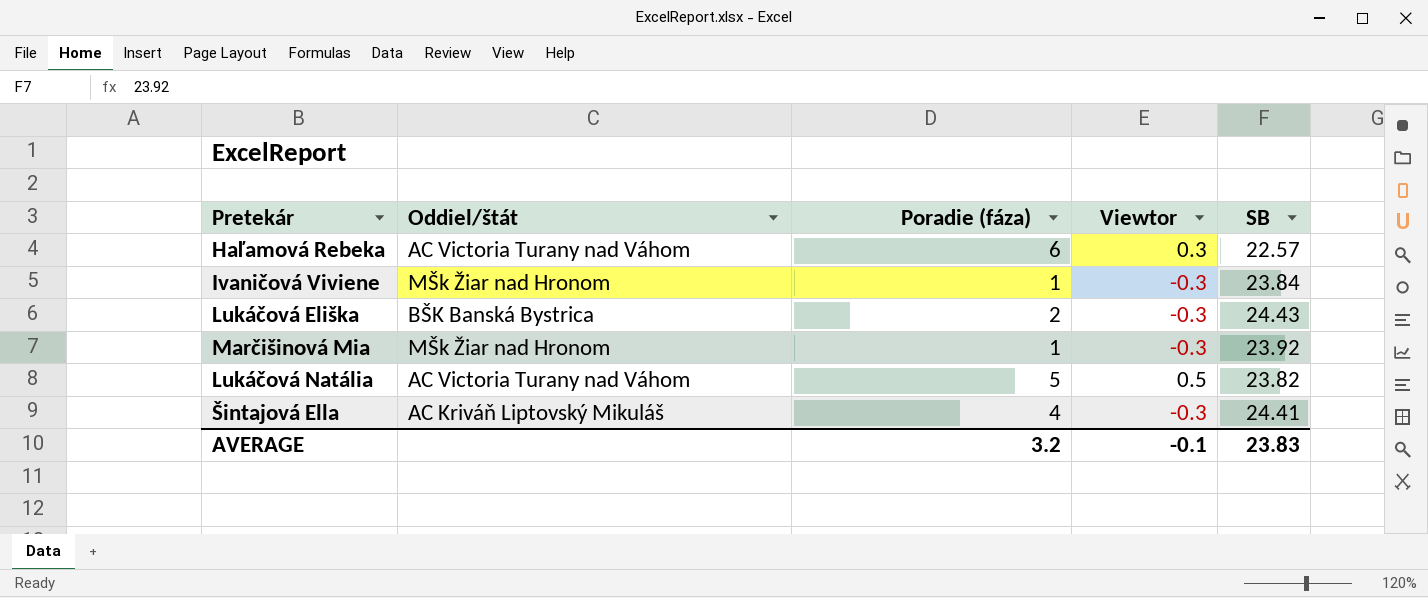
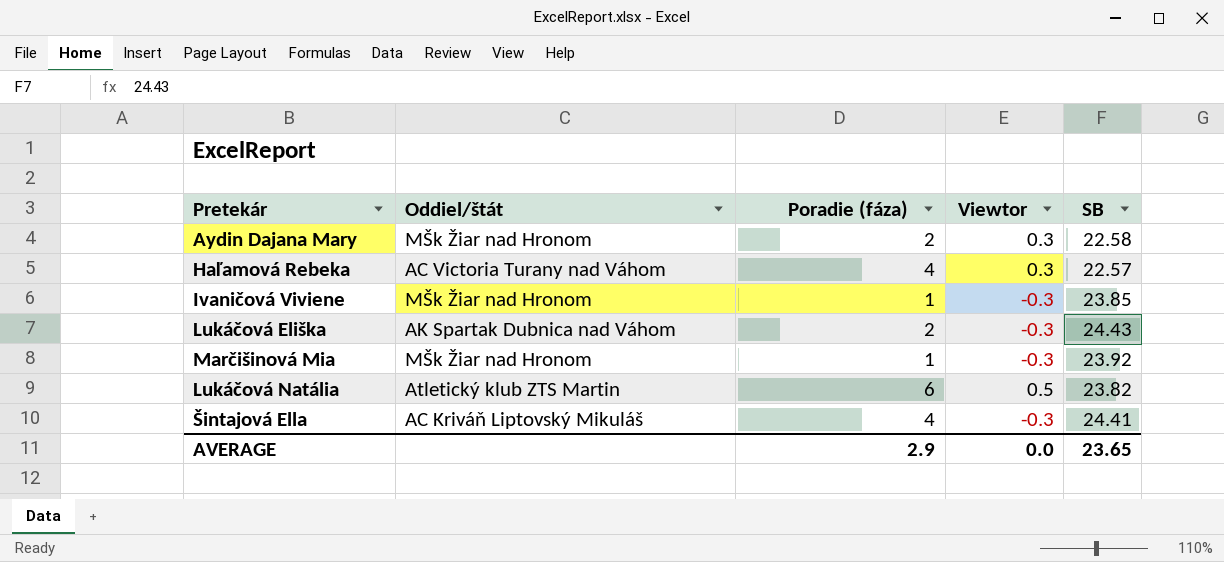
row Aydin Dajana Mary: none -> MŠk Žiar nad Hronom | 2 | 0.3 | 22.58
Haľamová Rebeka | Poradie (fáza): 6 -> 4
Ivaničová Viviene | SB: 23.84 -> 23.85
Lukáčová Eliška | Oddiel/štát: BŠK Banská Bystrica -> AK Spartak Dubnica nad Váhom
Lukáčová Natália | Oddiel/štát: AC Victoria Turany nad Váhom -> Atletický klub ZTS Martin
Lukáčová Natália | Poradie (fáza): 5 -> 6
AVERAGE | Poradie (fáza): 3.2 -> 2.9
AVERAGE | Viewtor: -0.1 -> 0.0
AVERAGE | SB: 23.83 -> 23.65

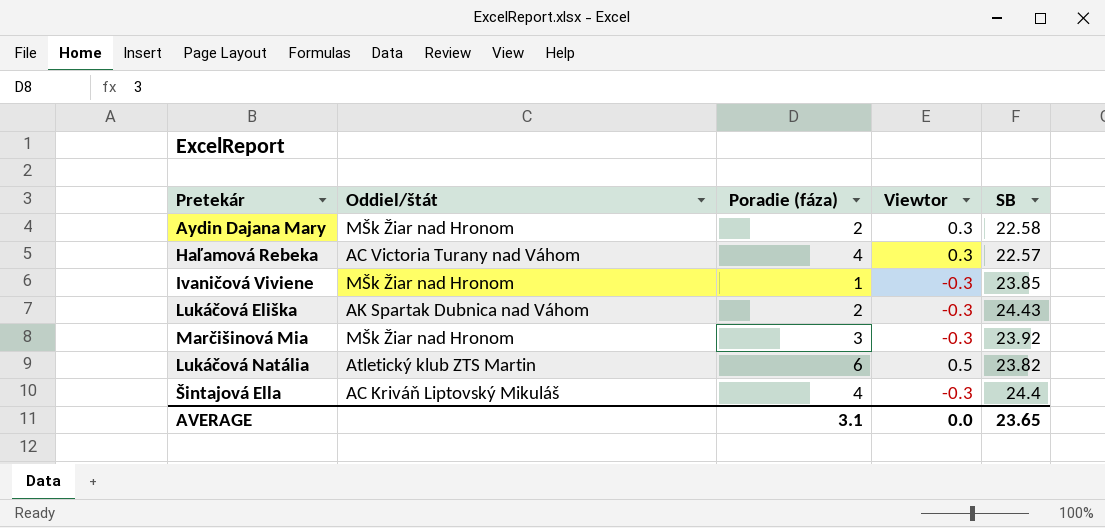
Marčišinová Mia | Poradie (fáza): 1 -> 3
Šintajová Ella | SB: 24.41 -> 24.4
AVERAGE | Poradie (fáza): 2.9 -> 3.1

